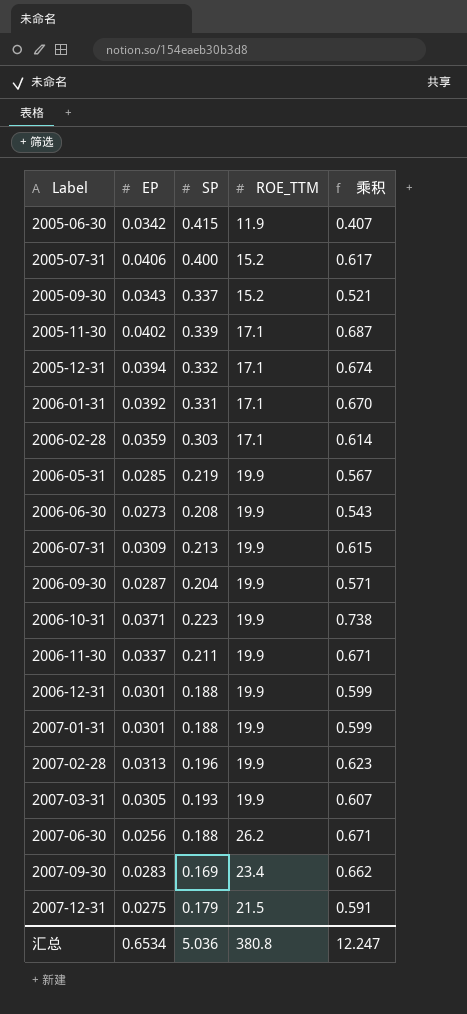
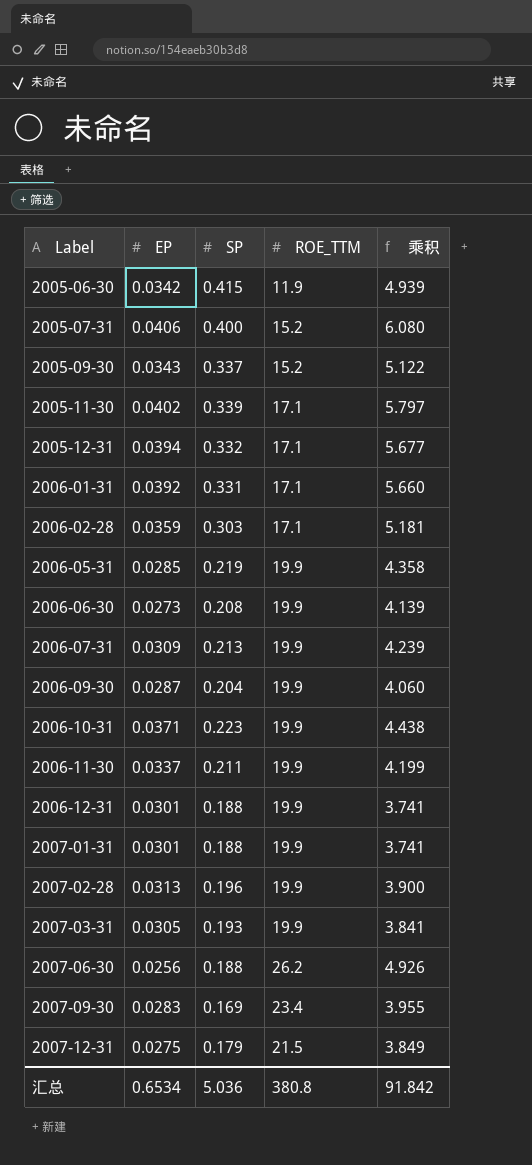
column 乘积 | formula: [EP] * [ROE_TTM] -> [SP] * [ROE_TTM]
汇总 | 乘积: 12.247 -> 91.842

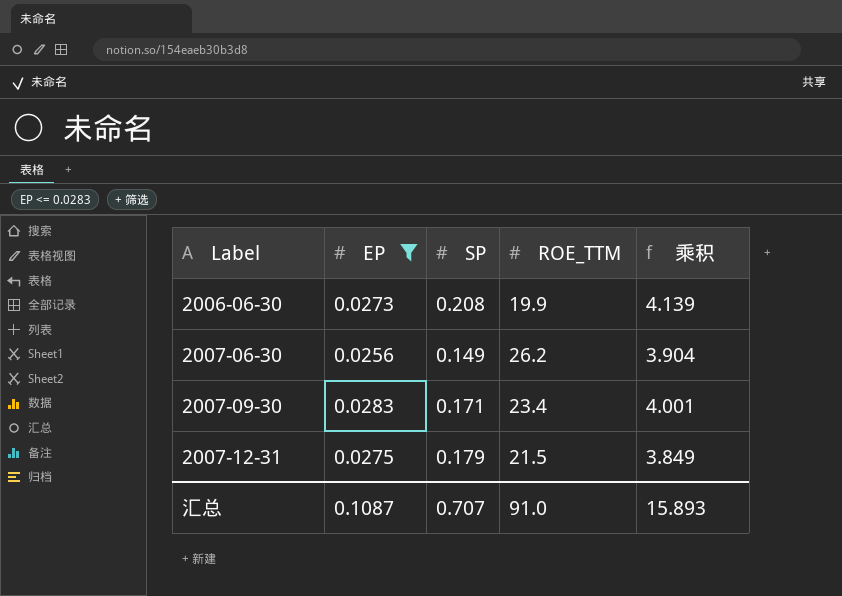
filter: none -> EP <= 0.0283
2007-06-30 | SP: 0.188 -> 0.149
2007-06-30 | 乘积: 4.926 -> 3.904
2007-09-30 | SP: 0.169 -> 0.171
2007-09-30 | 乘积: 3.955 -> 4.001
汇总 | EP: 0.6534 -> 0.1087
汇总 | SP: 5.036 -> 0.707
汇总 | ROE_TTM: 380.8 -> 91.0
汇总 | 乘积: 91.842 -> 15.893

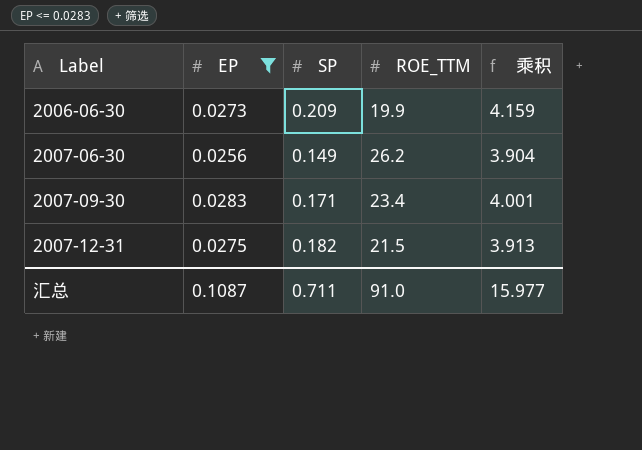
2006-06-30 | SP: 0.208 -> 0.209
2006-06-30 | 乘积: 4.139 -> 4.159
2007-12-31 | SP: 0.179 -> 0.182
2007-12-31 | 乘积: 3.849 -> 3.913
汇总 | SP: 0.707 -> 0.711
汇总 | 乘积: 15.893 -> 15.977

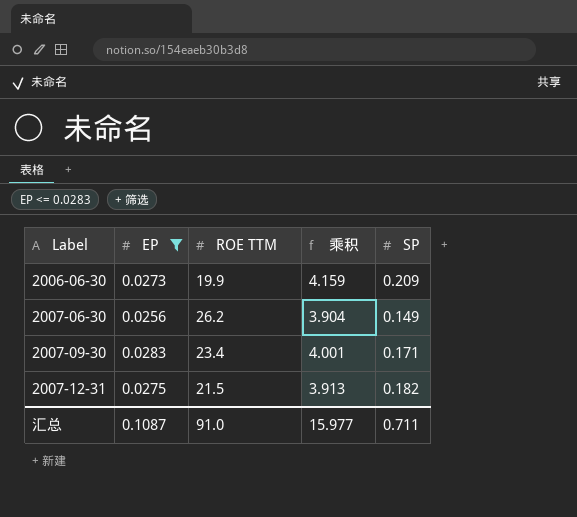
column name: ROE_TTM -> ROE TTM
column SP | position: 3 -> 5

